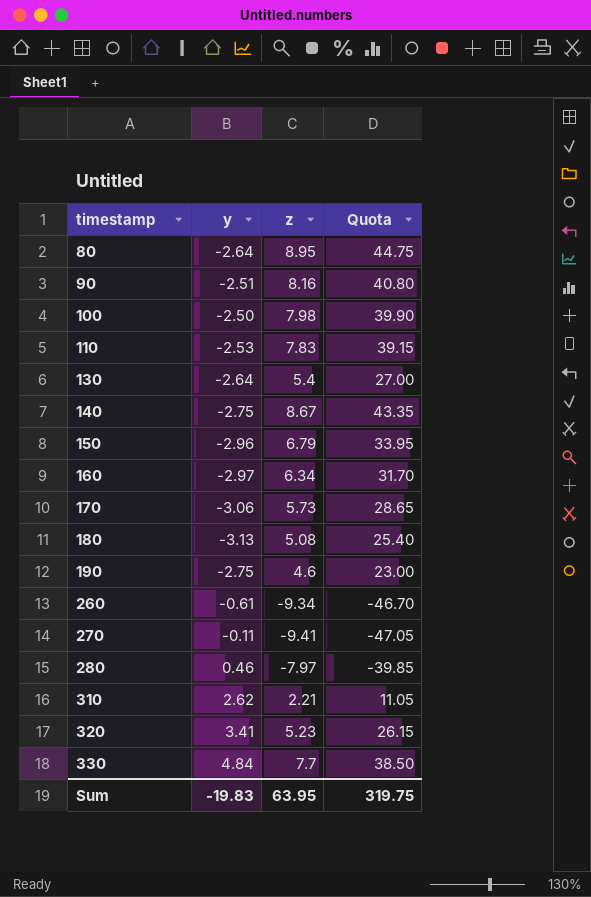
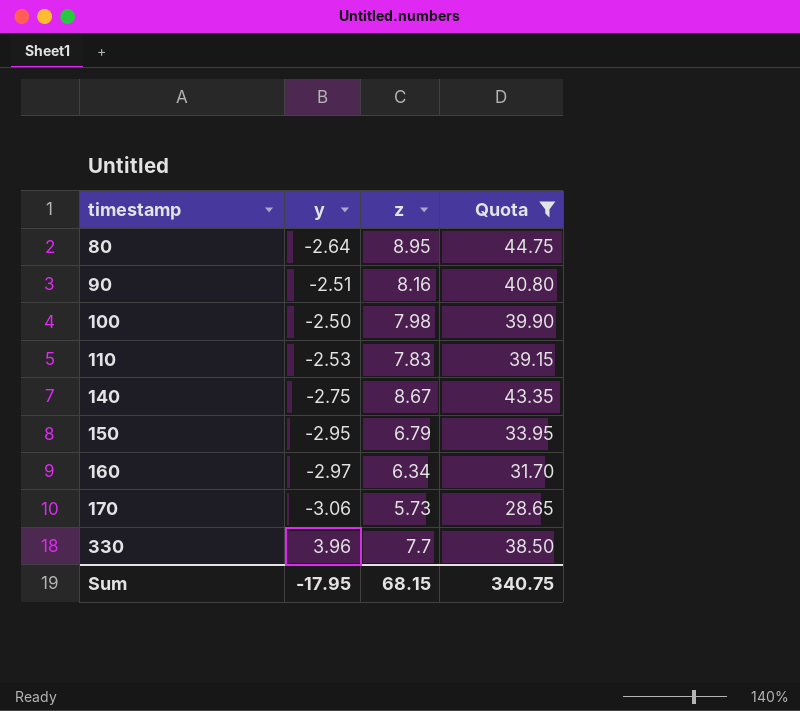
filter: none -> Quota >= 28.65
150 | y: -2.96 -> -2.95
330 | y: 4.84 -> 3.96
Sum | y: -19.83 -> -17.95
Sum | z: 63.95 -> 68.15
Sum | Quota: 319.75 -> 340.75

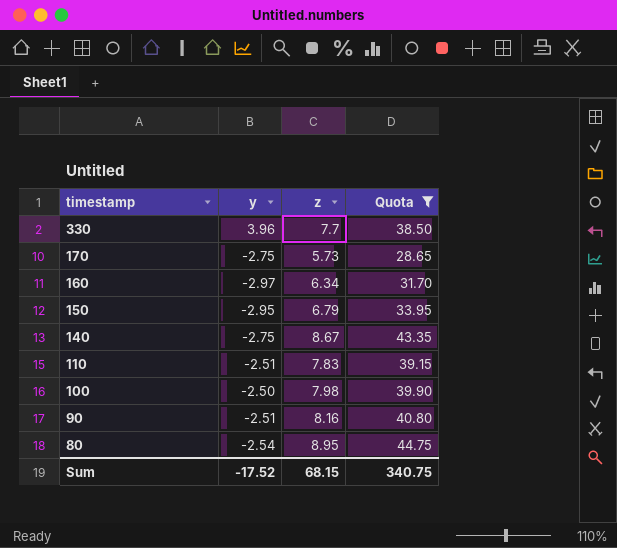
row order: timestamp ascending -> timestamp descending
170 | y: -3.06 -> -2.75
110 | y: -2.53 -> -2.51
80 | y: -2.64 -> -2.54
Sum | y: -17.95 -> -17.52

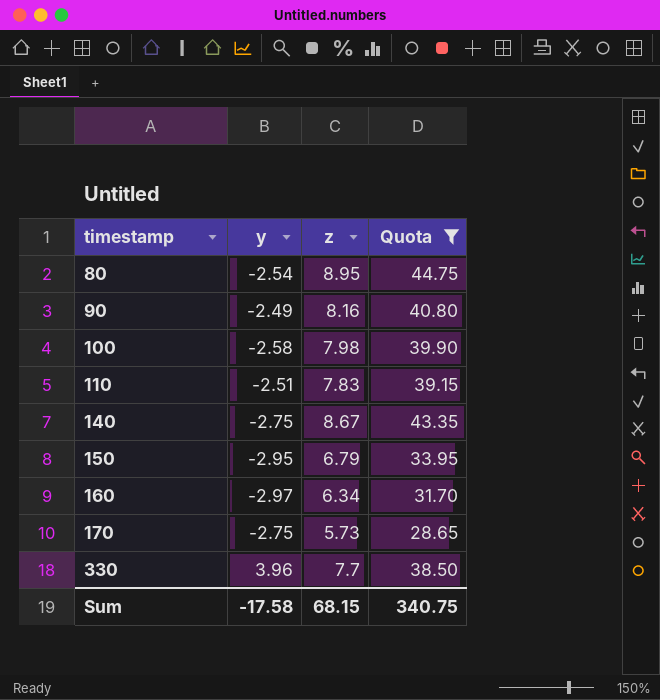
row order: timestamp descending -> timestamp ascending
90 | y: -2.51 -> -2.49
100 | y: -2.50 -> -2.58
Sum | y: -17.52 -> -17.58

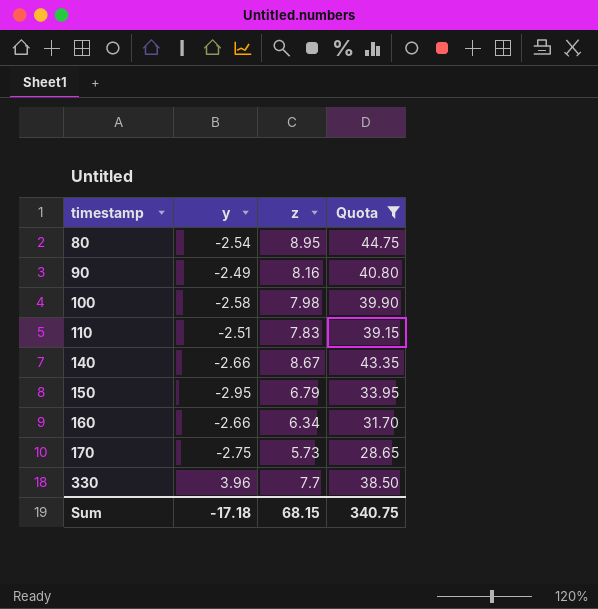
140 | y: -2.75 -> -2.66
160 | y: -2.97 -> -2.66
Sum | y: -17.58 -> -17.18

